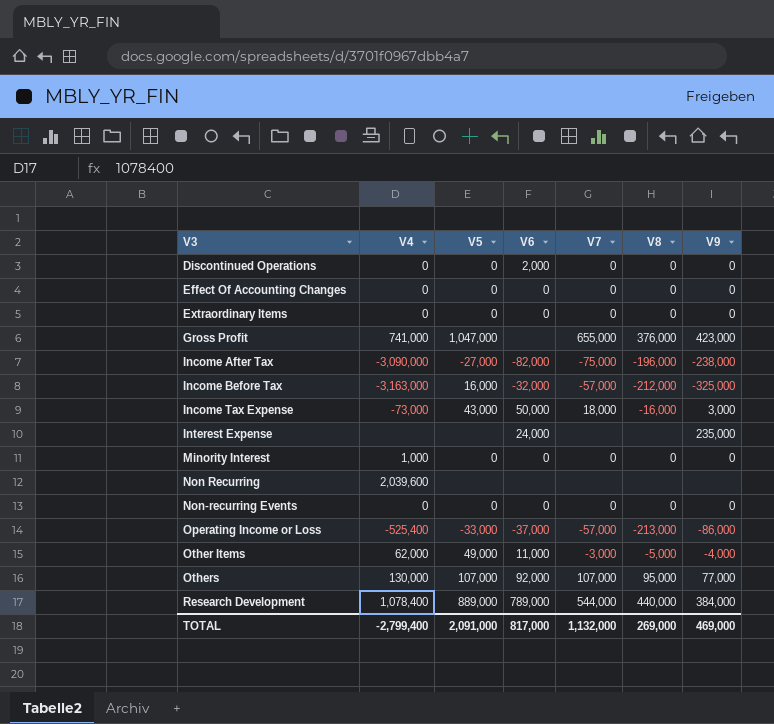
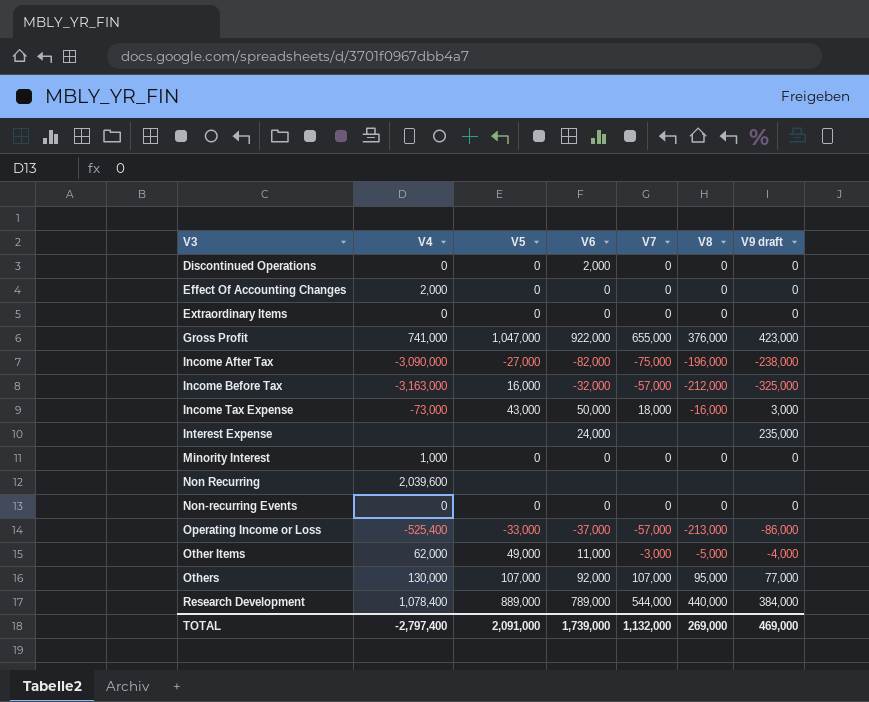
column name: V9 -> V9 draft
Effect Of Accounting Changes | V4: 0 -> 2,000
Gross Profit | V6: none -> 922,000
TOTAL | V4: -2,799,400 -> -2,797,400
TOTAL | V6: 817,000 -> 1,739,000

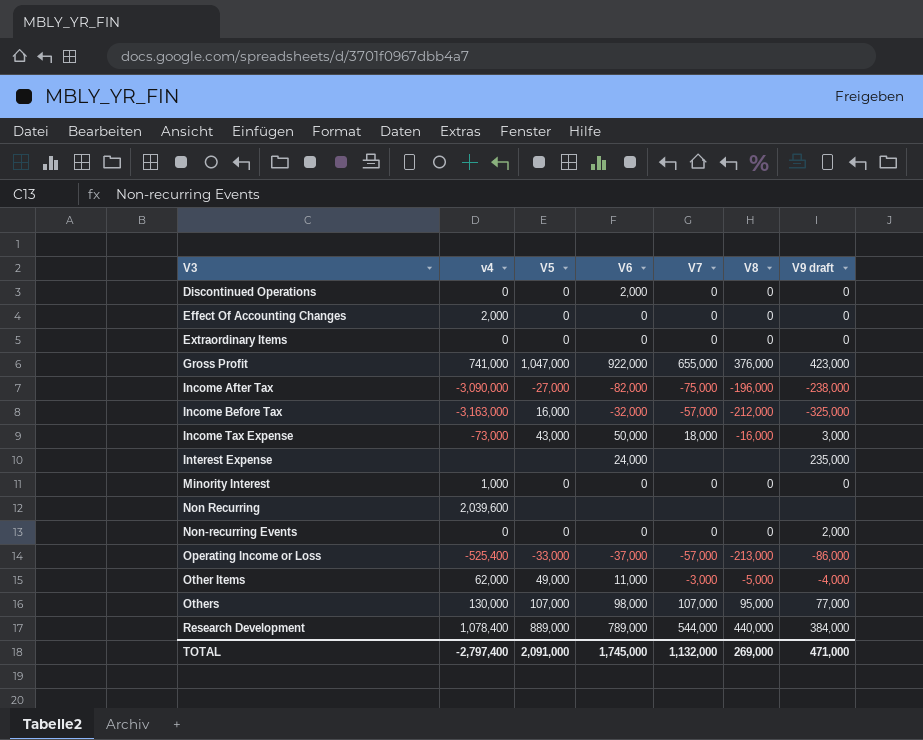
column name: V4 -> v4
Non-recurring Events | V9 draft: 0 -> 2,000
Others | V6: 92,000 -> 98,000
TOTAL | V6: 1,739,000 -> 1,745,000
TOTAL | V9 draft: 469,000 -> 471,000

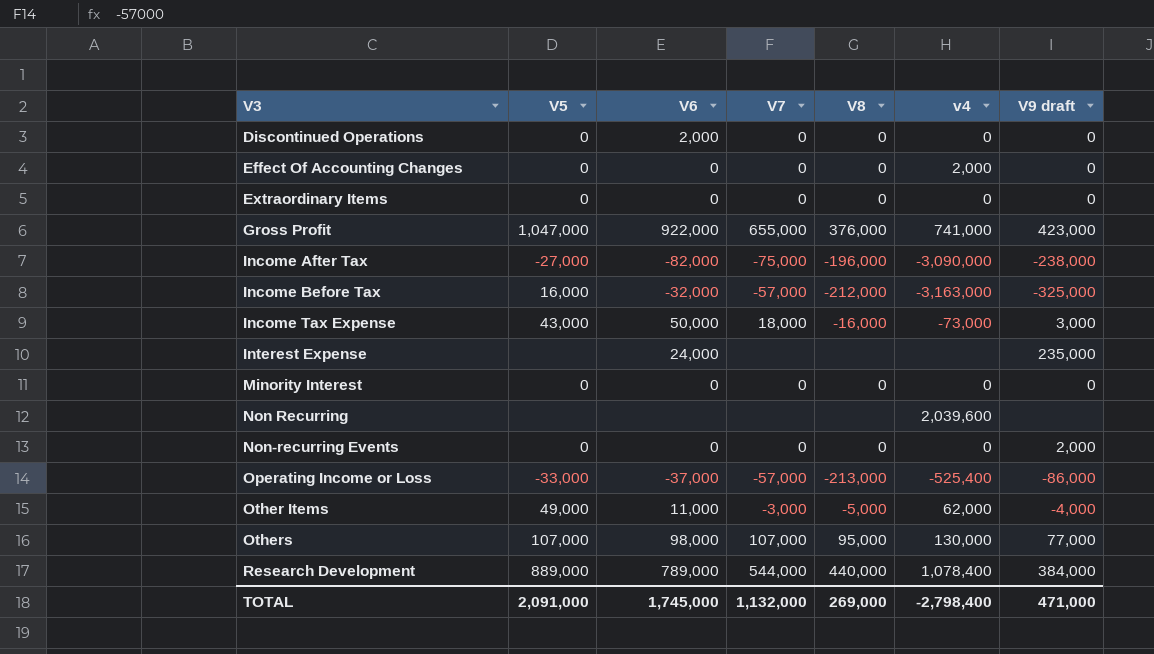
column v4 | position: 2 -> 6
Minority Interest | v4: 1,000 -> 0
TOTAL | v4: -2,797,400 -> -2,798,400

